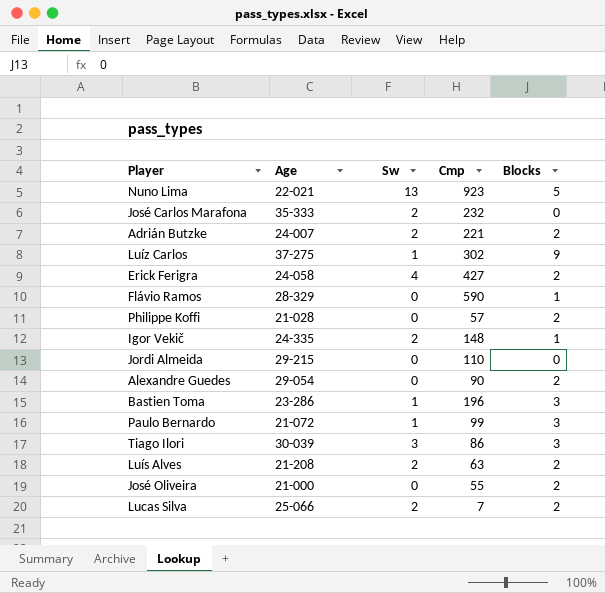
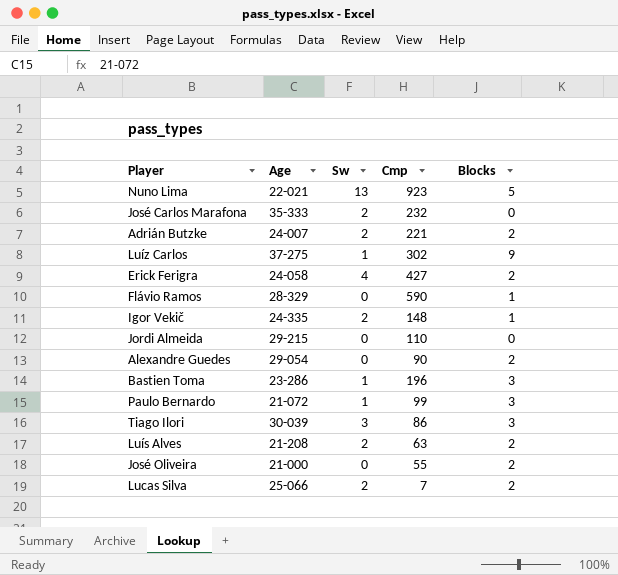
row Philippe Koffi: 21-028 | 0 | 57 | 2 -> none

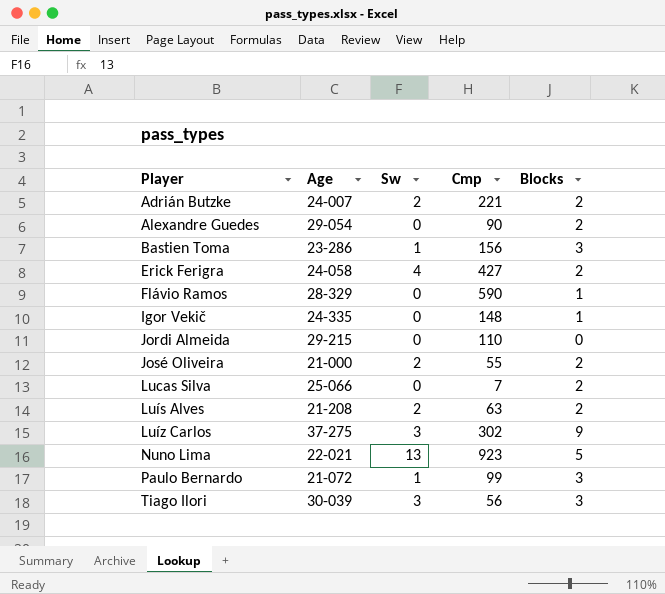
row order: none -> Player ascending
row José Carlos Marafona: 35-333 | 2 | 232 | 0 -> none
Bastien Toma | Cmp: 196 -> 156
Igor Vekič | Sw: 2 -> 0
José Oliveira | Sw: 0 -> 2
Lucas Silva | Sw: 2 -> 0
Luíz Carlos | Sw: 1 -> 3
Tiago Ilori | Cmp: 86 -> 56

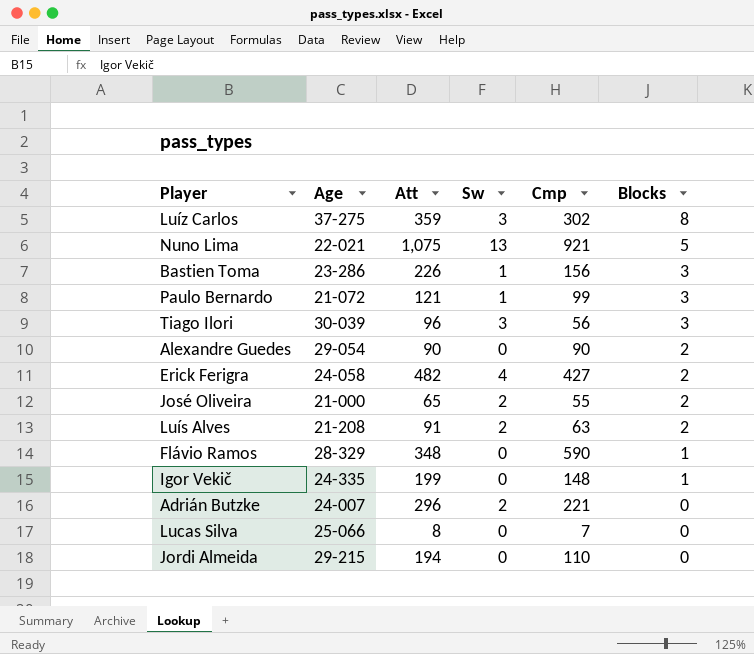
row order: Player ascending -> Blocks descending
column Att | position: none -> 3
Luíz Carlos | Blocks: 9 -> 8
Nuno Lima | Cmp: 923 -> 921
Adrián Butzke | Blocks: 2 -> 0
Lucas Silva | Blocks: 2 -> 0

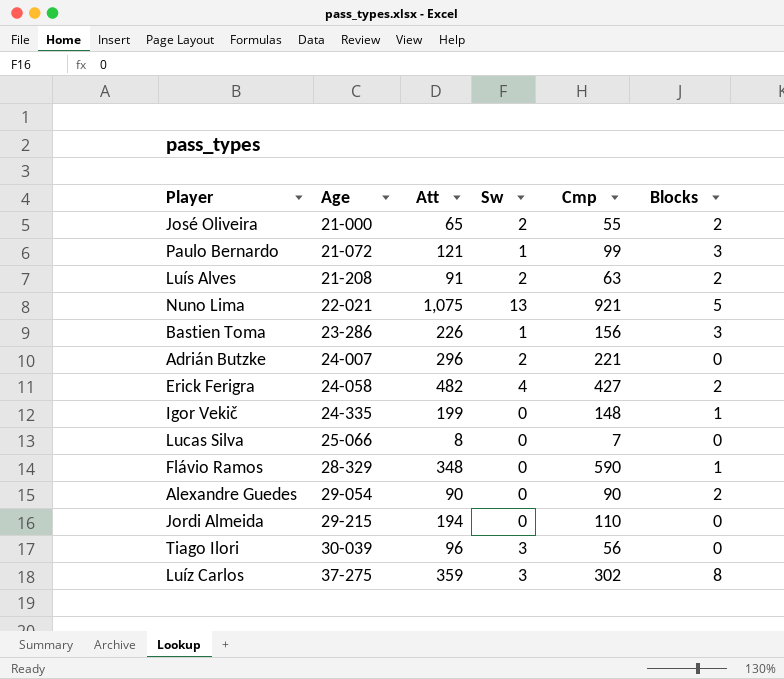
row order: Blocks descending -> Age ascending
Tiago Ilori | Blocks: 3 -> 0

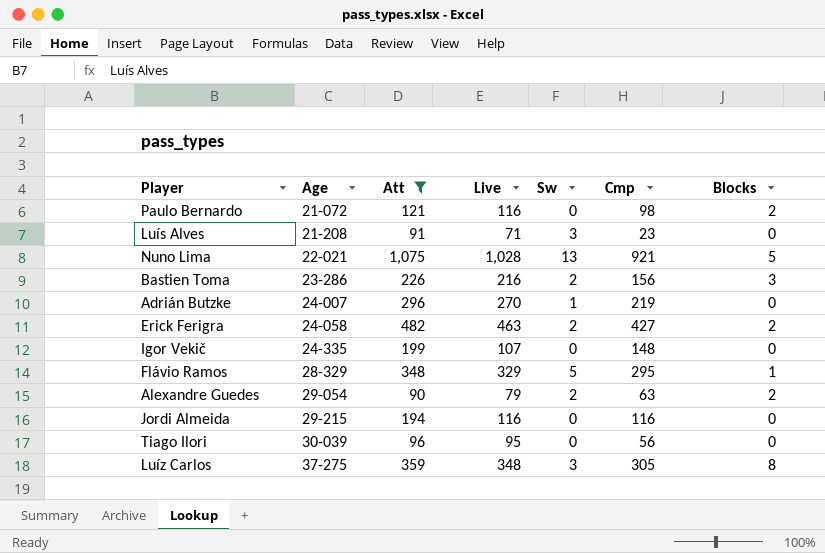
filter: none -> Att >= 90
column Live | position: none -> 4
Paulo Bernardo | Sw: 1 -> 0
Paulo Bernardo | Cmp: 99 -> 98
Paulo Bernardo | Blocks: 3 -> 2
Luís Alves | Sw: 2 -> 3
Luís Alves | Cmp: 63 -> 23
Luís Alves | Blocks: 2 -> 0
Bastien Toma | Sw: 1 -> 2
Adrián Butzke | Sw: 2 -> 1
Adrián Butzke | Cmp: 221 -> 219
Erick Ferigra | Sw: 4 -> 2
Igor Vekič | Blocks: 1 -> 0
Flávio Ramos | Sw: 0 -> 5
Flávio Ramos | Cmp: 590 -> 295
Alexandre Guedes | Sw: 0 -> 2
Alexandre Guedes | Cmp: 90 -> 63
Jordi Almeida | Cmp: 110 -> 116
Tiago Ilori | Sw: 3 -> 0
Luíz Carlos | Cmp: 302 -> 305

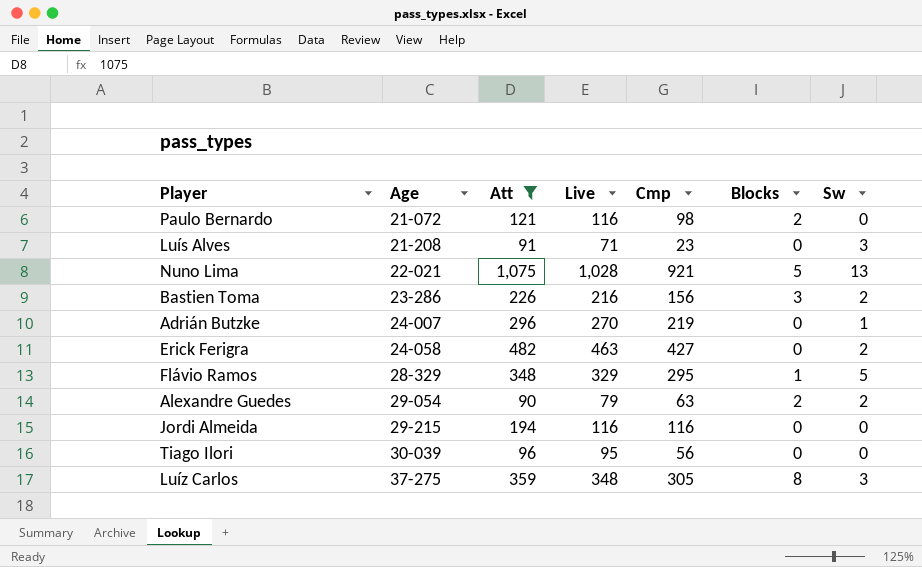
column Sw | position: 5 -> 7
row Igor Vekič: 24-335 | 199 | 107 | 0 | 148 | 0 -> none
Erick Ferigra | Blocks: 2 -> 0

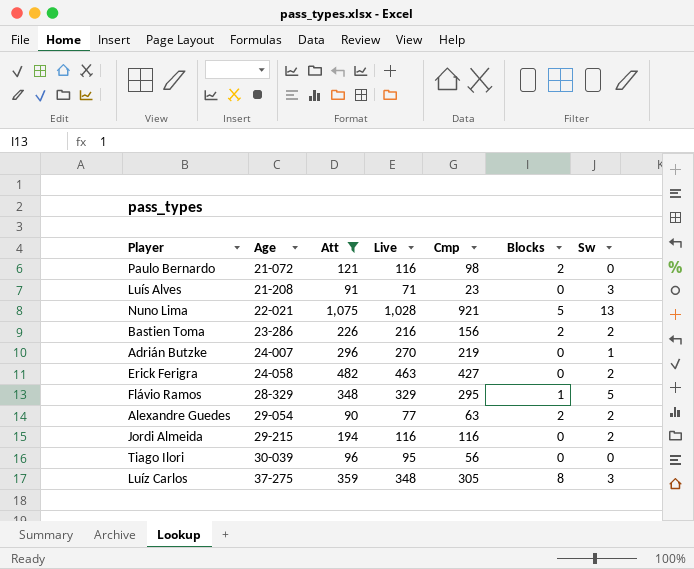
Bastien Toma | Blocks: 3 -> 2
Alexandre Guedes | Live: 79 -> 77
Jordi Almeida | Sw: 0 -> 2

